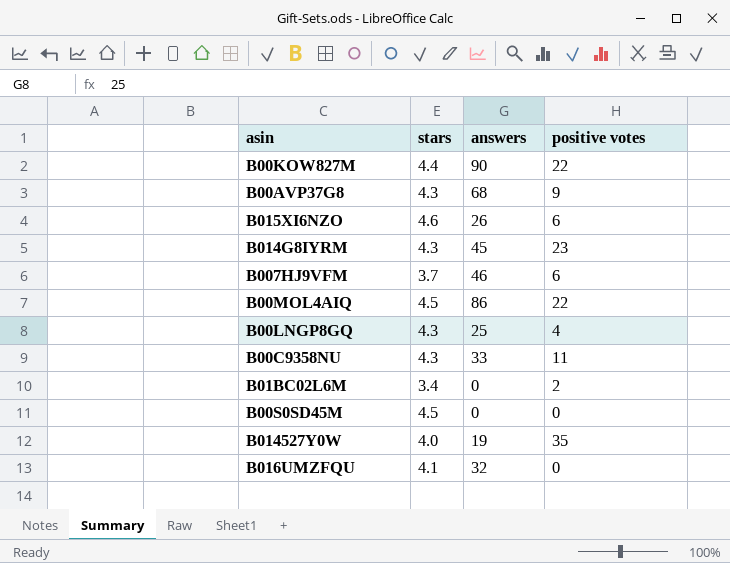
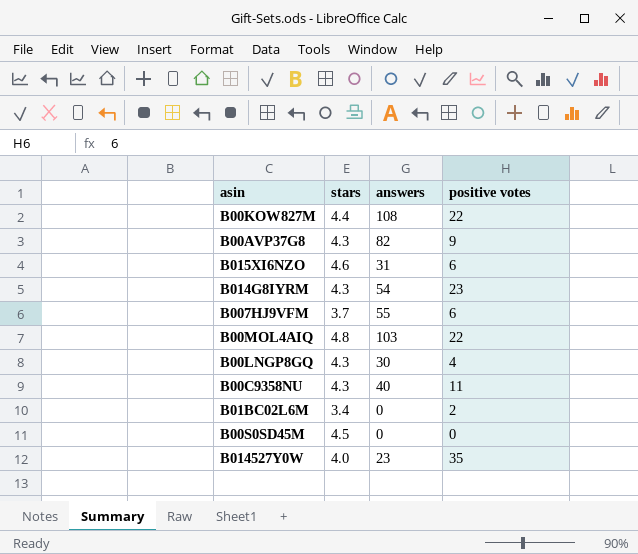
row B016UMZFQU: 4.1 | 32 | 0 -> none
B00KOW827M | answers: 90 -> 108
B00AVP37G8 | answers: 68 -> 82
B015XI6NZO | answers: 26 -> 31
B014G8IYRM | answers: 45 -> 54
B007HJ9VFM | answers: 46 -> 55
B00MOL4AIQ | stars: 4.5 -> 4.8
B00MOL4AIQ | answers: 86 -> 103
B00LNGP8GQ | answers: 25 -> 30
B00C9358NU | answers: 33 -> 40
B014527Y0W | answers: 19 -> 23

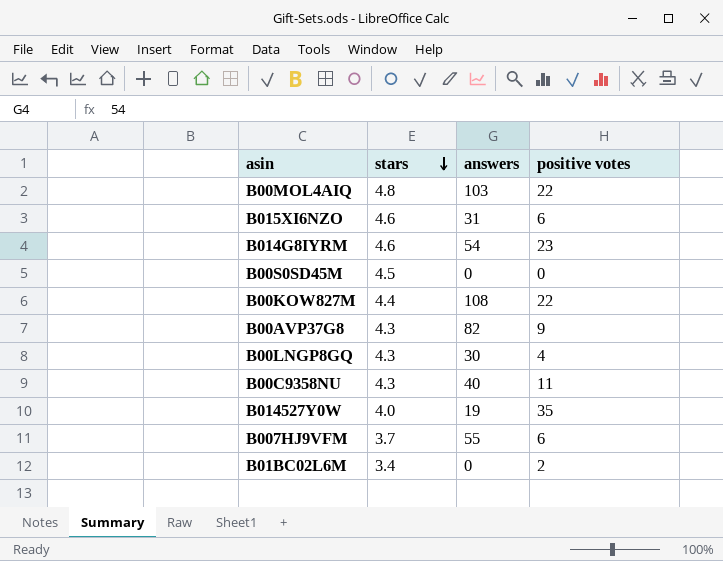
row order: none -> stars descending
B014G8IYRM | stars: 4.3 -> 4.6
B014527Y0W | answers: 23 -> 19

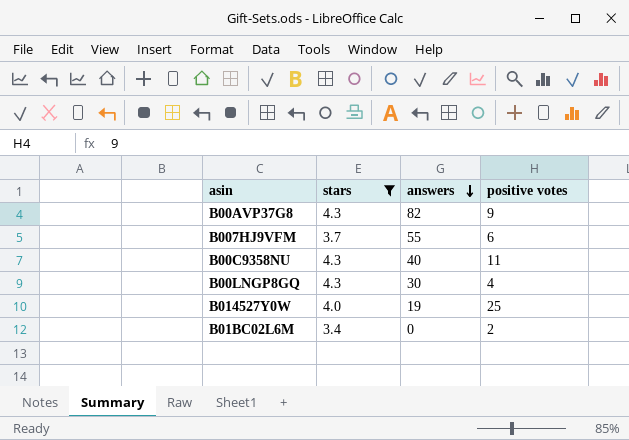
filter: none -> stars <= 4.3
row order: stars descending -> answers descending
B014527Y0W | positive votes: 35 -> 25

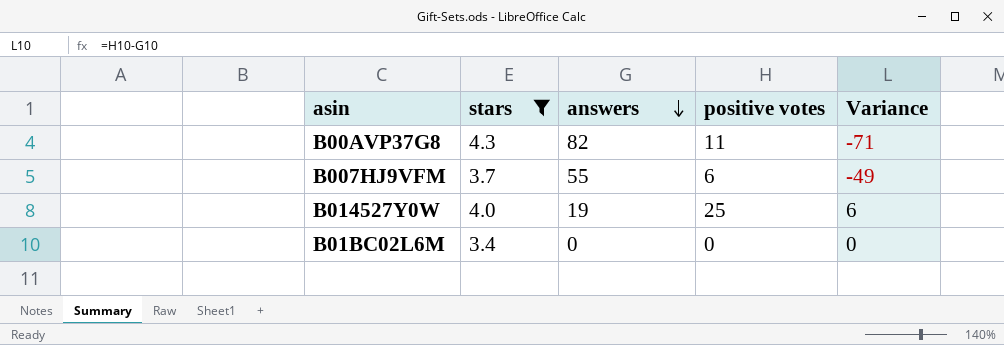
column Variance | formula: none -> [positive votes] - [answers]
row B00C9358NU: 4.3 | 40 | 11 -> none
row B00LNGP8GQ: 4.3 | 30 | 4 -> none
B00AVP37G8 | positive votes: 9 -> 11
B01BC02L6M | positive votes: 2 -> 0

